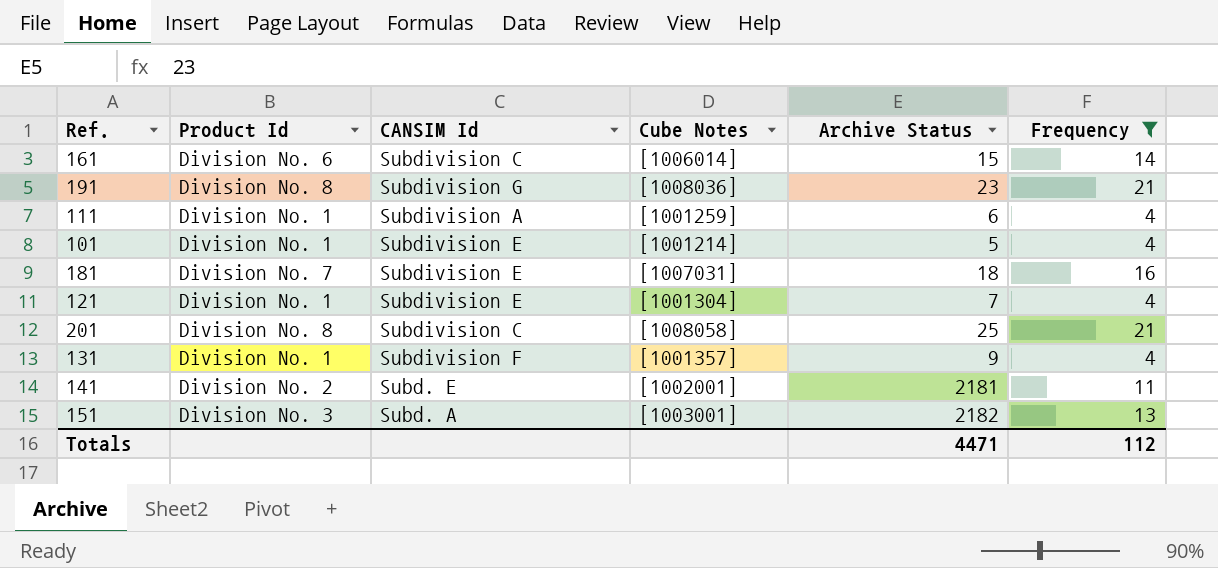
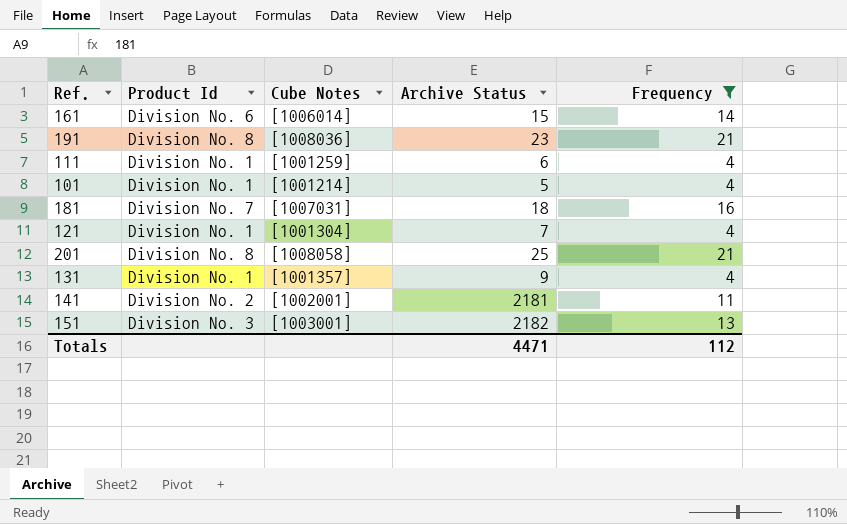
column CANSIM Id | position: 3 -> none

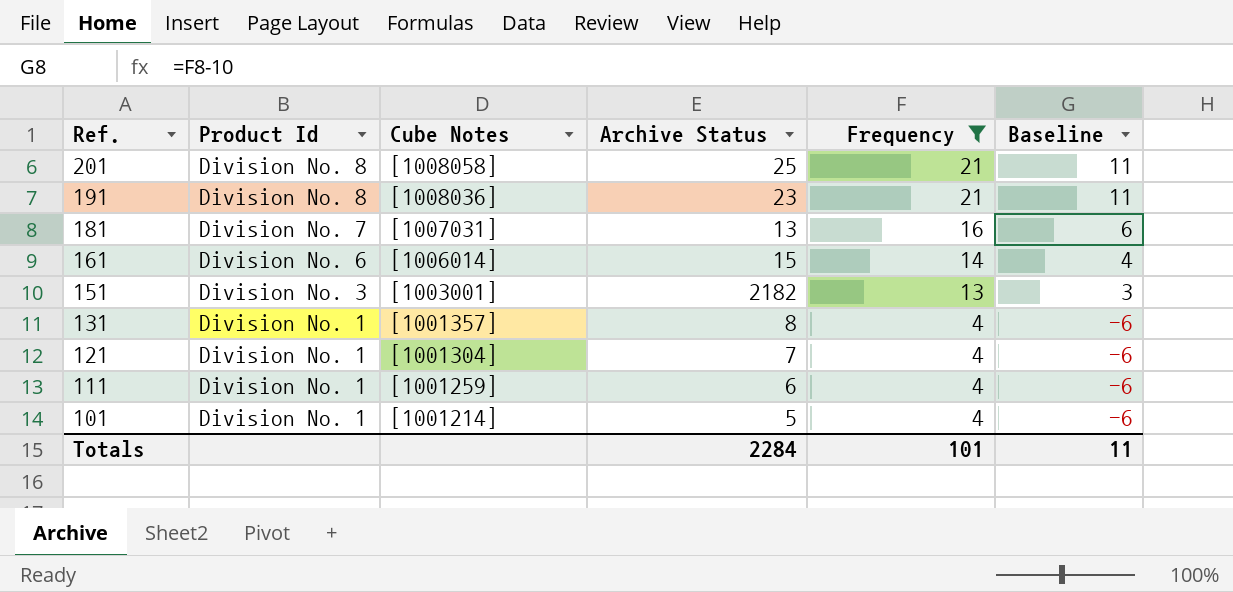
row order: none -> Ref. descending
column Baseline | formula: none -> [Frequency] - 10
row 141: Division No. 2 | [1002001] | 2181 | 11 -> none
181 | Archive Status: 18 -> 13
131 | Archive Status: 9 -> 8
Totals | Archive Status: 4471 -> 2284
Totals | Frequency: 112 -> 101

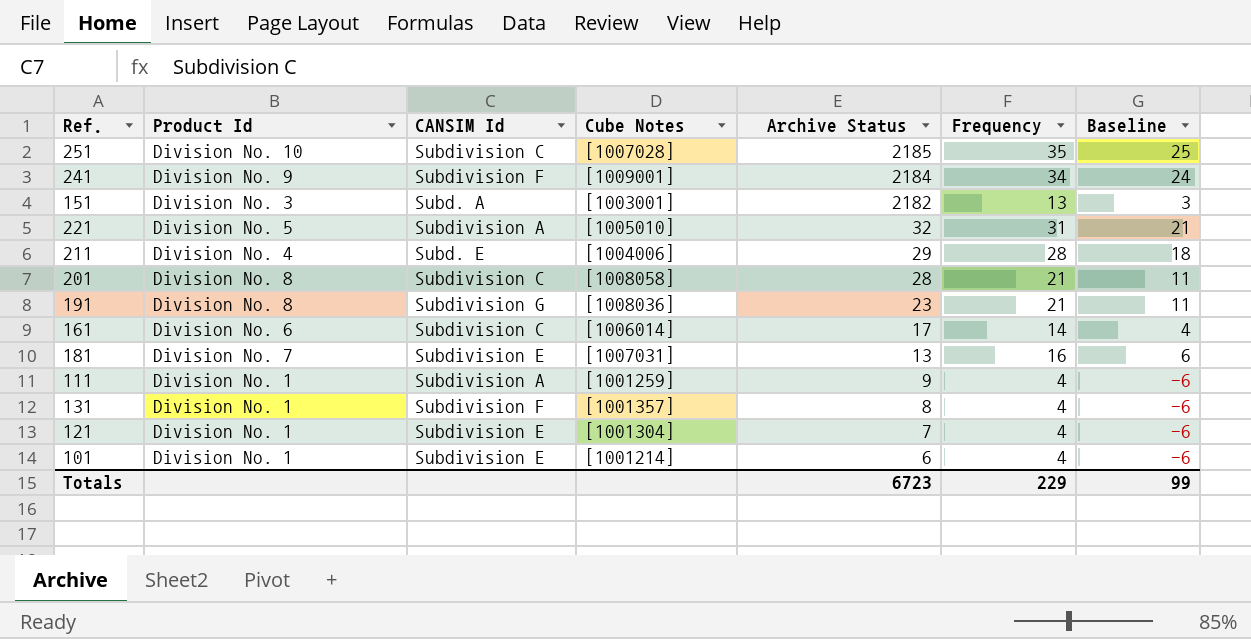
filter: Frequency <= 21 -> none
row order: Ref. descending -> Archive Status descending
column CANSIM Id | position: none -> 3
201 | Archive Status: 25 -> 28
161 | Archive Status: 15 -> 17
111 | Archive Status: 6 -> 9
101 | Archive Status: 5 -> 6
Totals | Archive Status: 2284 -> 6723
Totals | Frequency: 101 -> 229
Totals | Baseline: 11 -> 99

